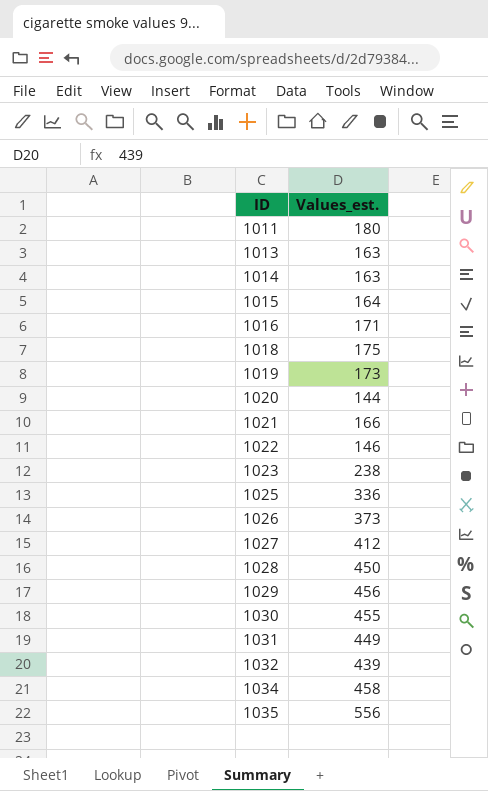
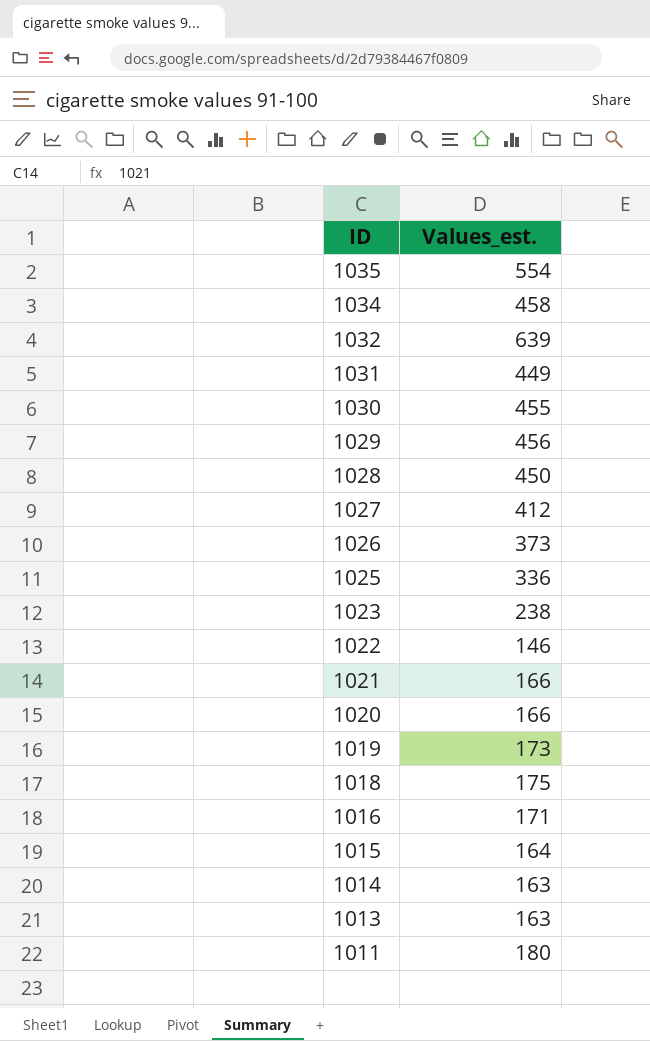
row order: ID ascending -> ID descending
1035 | Values_est.: 556 -> 554
1032 | Values_est.: 439 -> 639
1020 | Values_est.: 144 -> 166

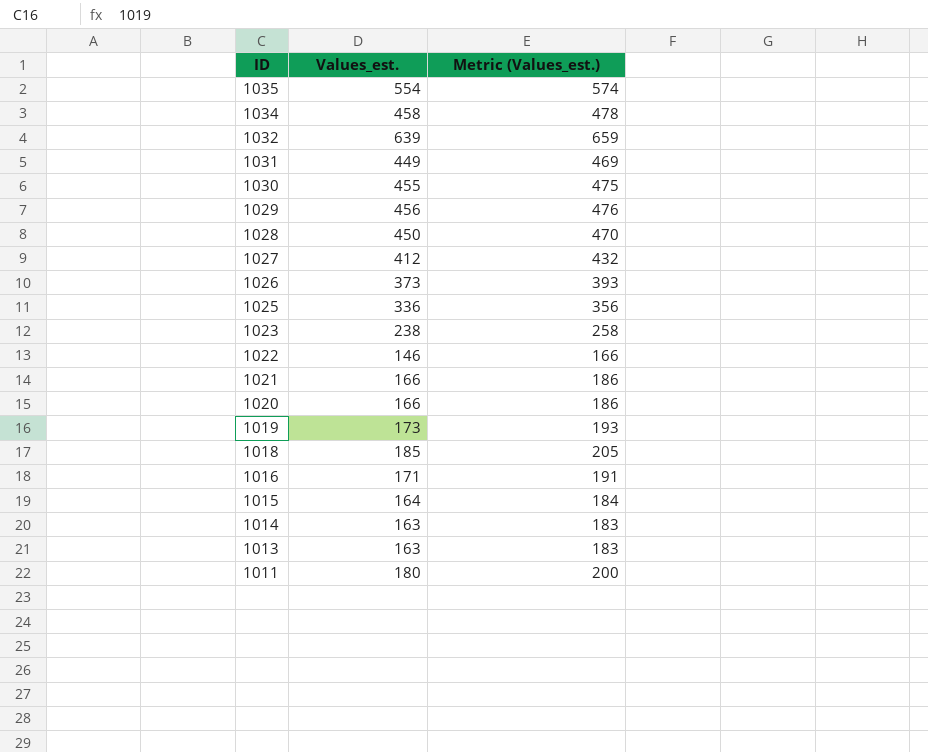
column Metric (Values_est.) | formula: none -> [Values_est.] + 20
1018 | Values_est.: 175 -> 185

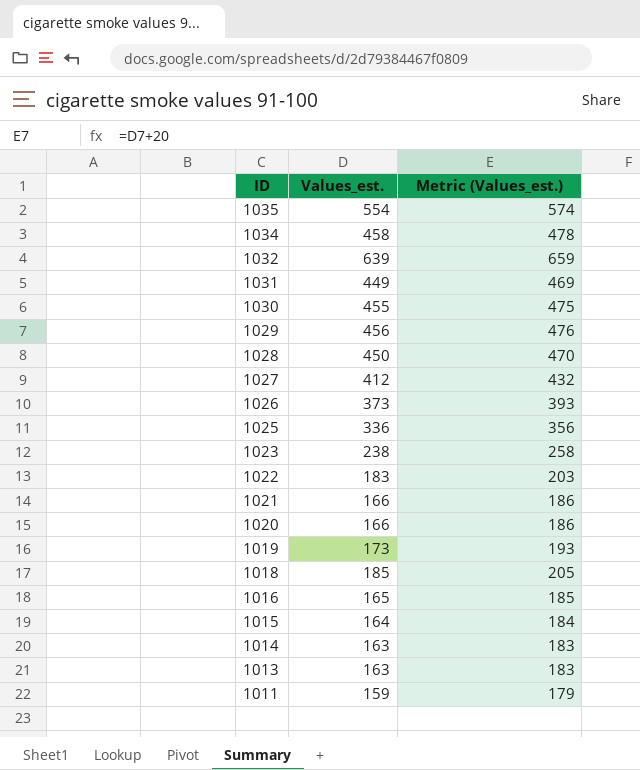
1022 | Values_est.: 146 -> 183
1022 | Metric (Values_est.): 166 -> 203
1016 | Values_est.: 171 -> 165
1016 | Metric (Values_est.): 191 -> 185
1011 | Values_est.: 180 -> 159
1011 | Metric (Values_est.): 200 -> 179

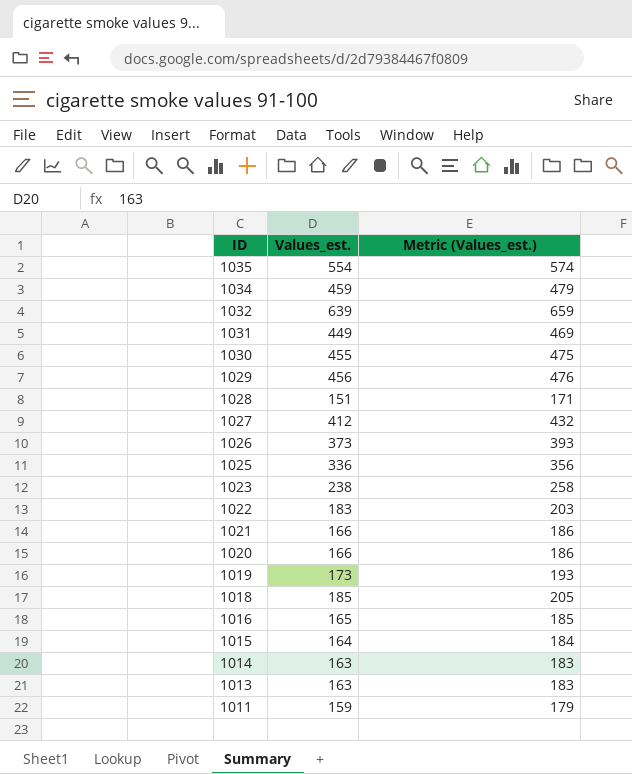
1034 | Values_est.: 458 -> 459
1034 | Metric (Values_est.): 478 -> 479
1028 | Values_est.: 450 -> 151
1028 | Metric (Values_est.): 470 -> 171

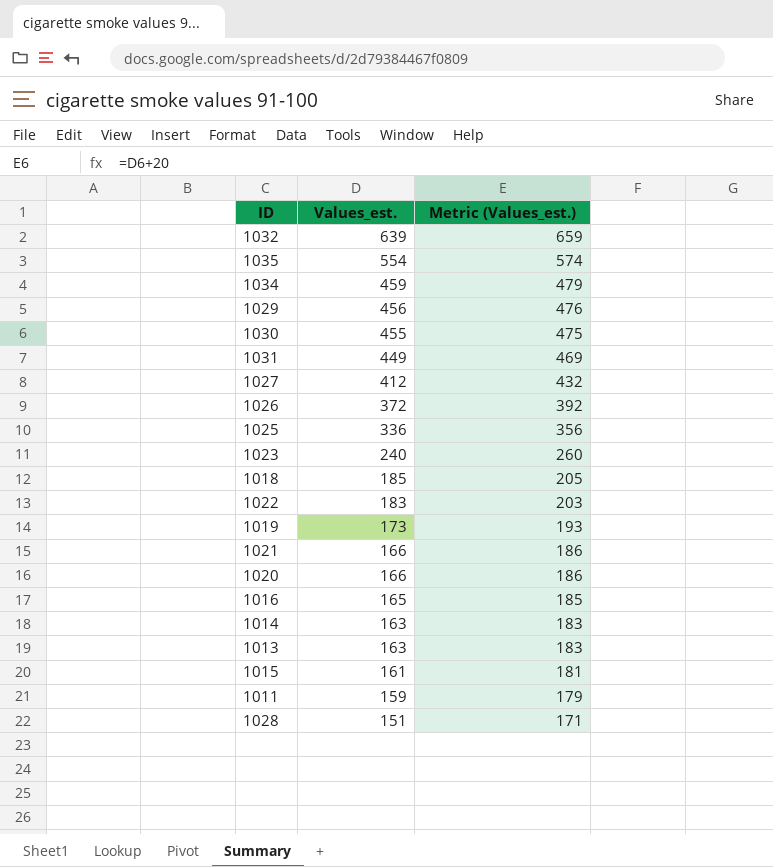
row order: ID descending -> Values_est. descending
1026 | Values_est.: 373 -> 372
1026 | Metric (Values_est.): 393 -> 392
1023 | Values_est.: 238 -> 240
1023 | Metric (Values_est.): 258 -> 260
1015 | Values_est.: 164 -> 161
1015 | Metric (Values_est.): 184 -> 181

